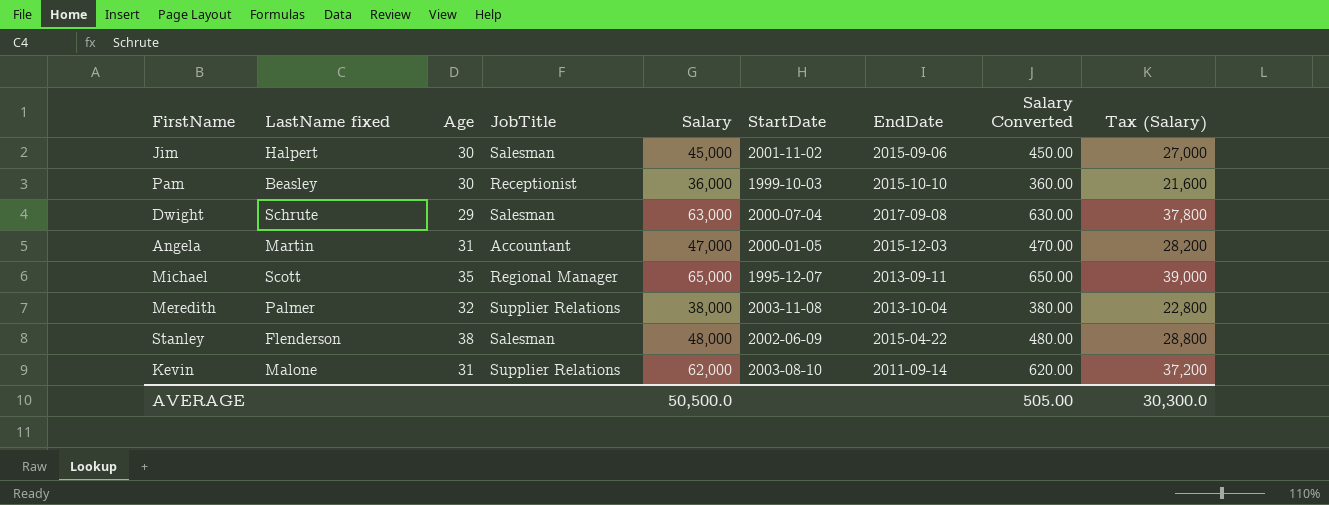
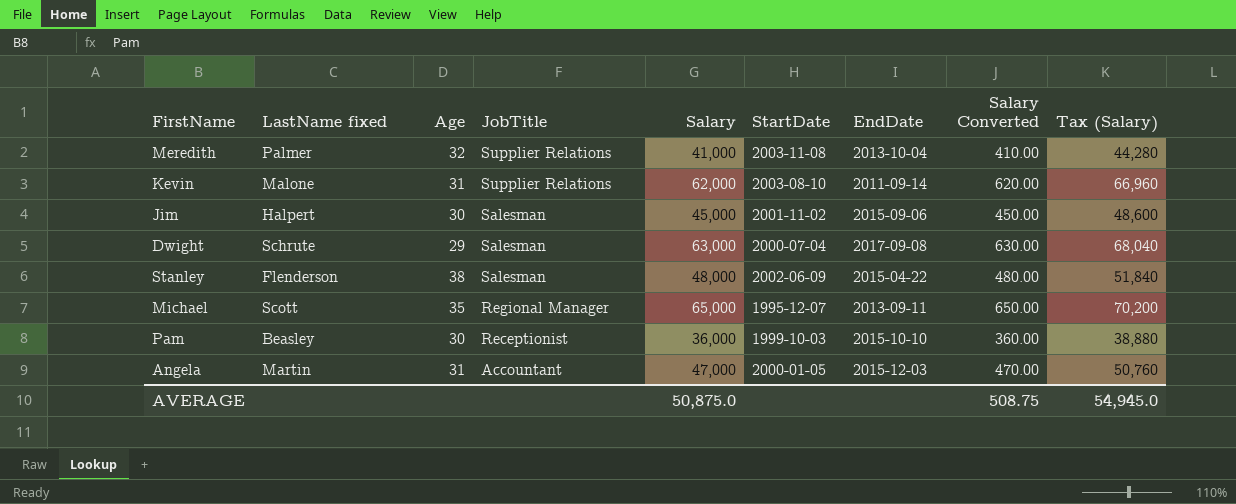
row order: none -> JobTitle descending
column Tax (Salary) | formula: [Salary] * 0.6 -> [Salary] * 1.08
Meredith | Salary: 38,000 -> 41,000
Meredith | Salary Converted: 380.00 -> 410.00
AVERAGE | Salary: 50,500.0 -> 50,875.0
AVERAGE | Salary Converted: 505.00 -> 508.75
AVERAGE | Tax (Salary): 30,300.0 -> 54,945.0

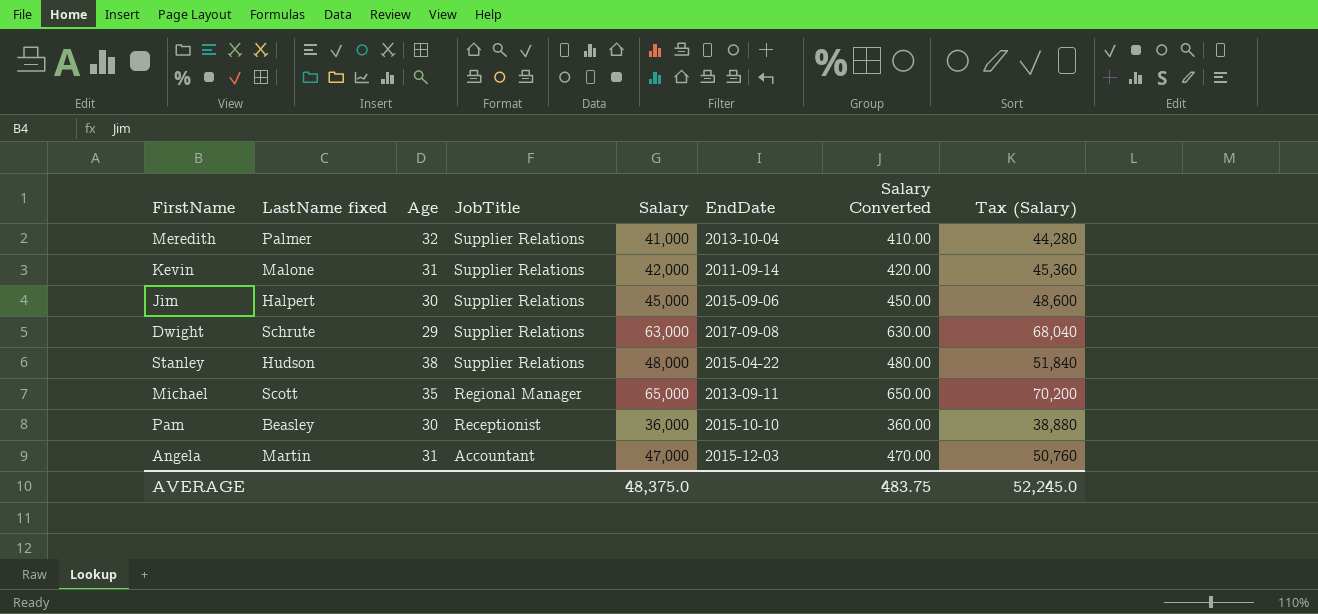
column StartDate | position: 6 -> none
Kevin | Salary: 62,000 -> 42,000
Kevin | Salary Converted: 620.00 -> 420.00
Kevin | Tax (Salary): 66,960 -> 45,360
Jim | JobTitle: Salesman -> Supplier Relations
Dwight | JobTitle: Salesman -> Supplier Relations
Stanley | LastName fixed: Flenderson -> Hudson
Stanley | JobTitle: Salesman -> Supplier Relations
AVERAGE | Salary: 50,875.0 -> 48,375.0
AVERAGE | Salary Converted: 508.75 -> 483.75
AVERAGE | Tax (Salary): 54,945.0 -> 52,245.0

